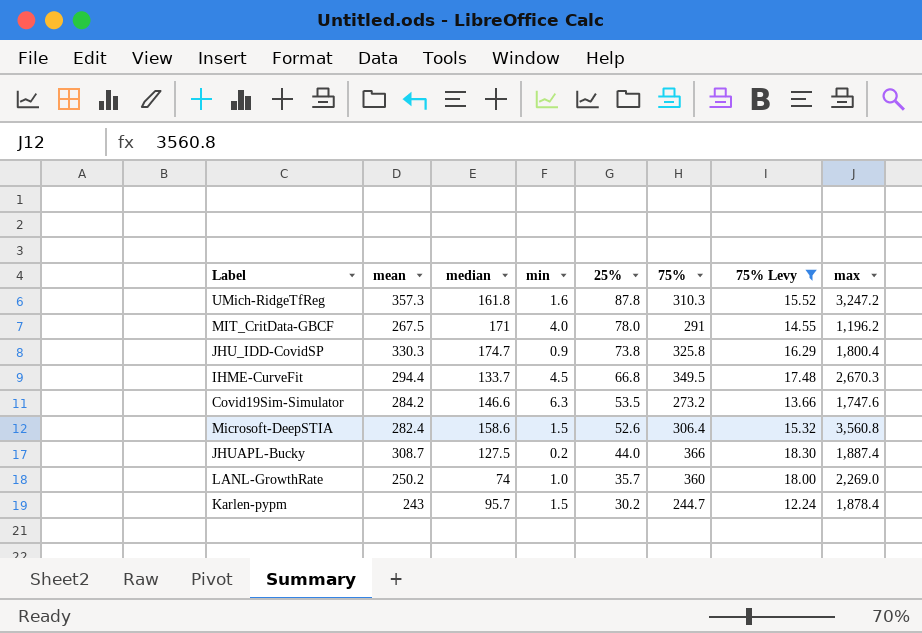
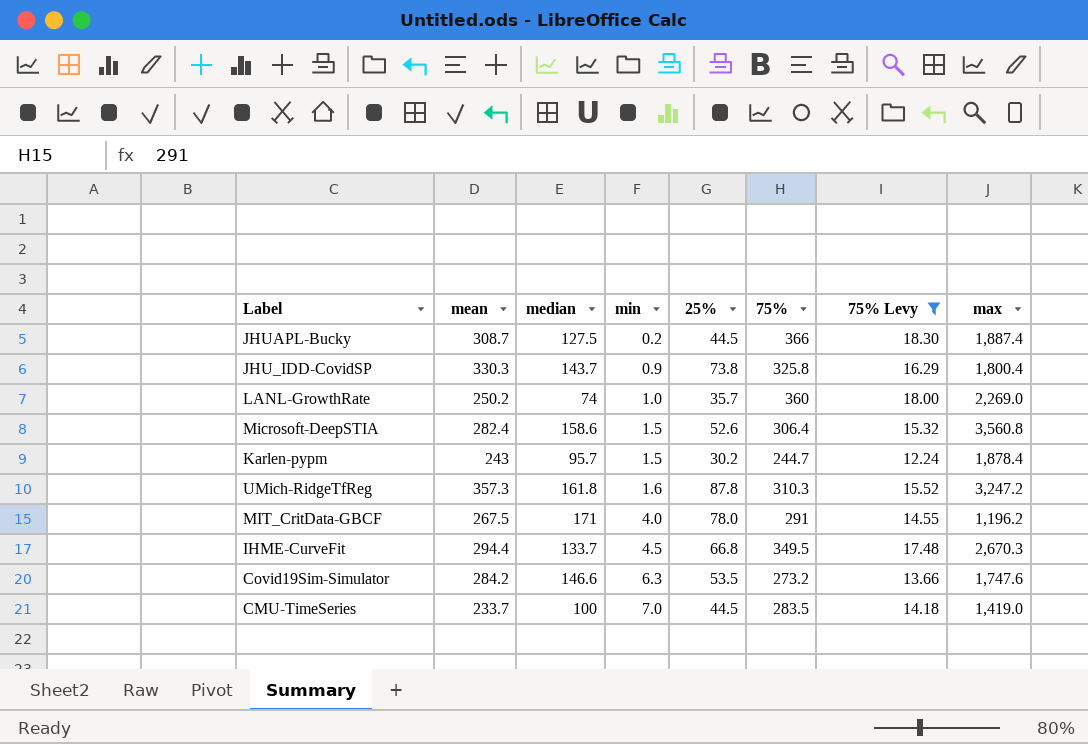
row order: 25% descending -> min ascending
JHUAPL-Bucky | 25%: 44.0 -> 44.5
JHU_IDD-CovidSP | median: 174.7 -> 143.7
row CMU-TimeSeries: none -> 233.7 | 100 | 7.0 | 44.5 | 283.5 | 14.18 | 1,419.0

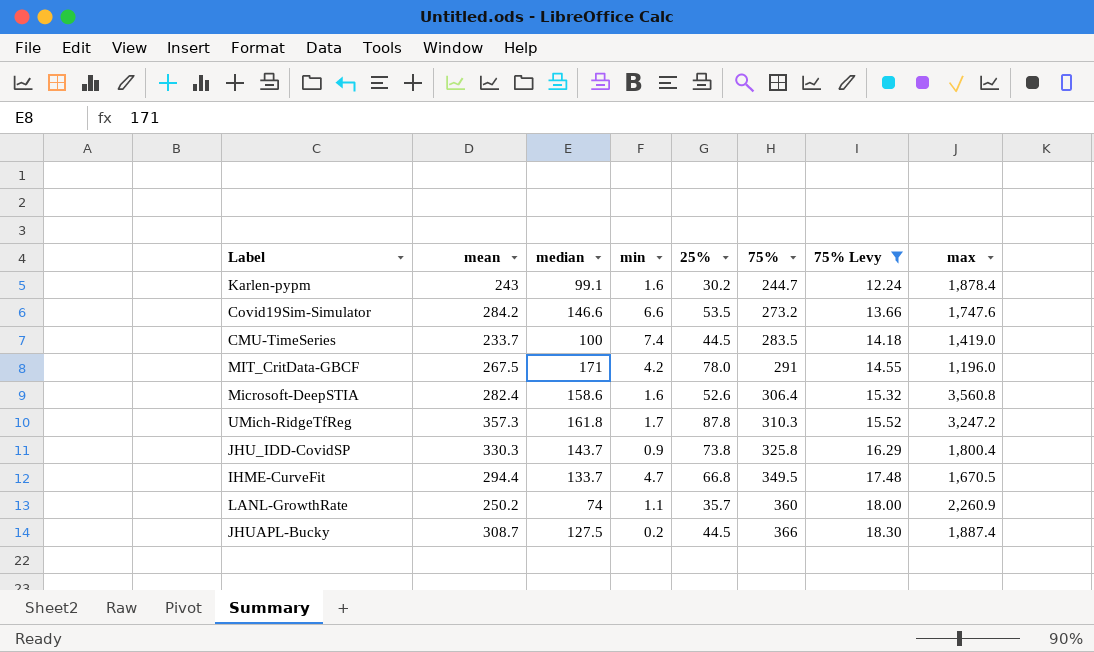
row order: min ascending -> 75% ascending
Karlen-pypm | median: 95.7 -> 99.1
Karlen-pypm | min: 1.5 -> 1.6
Covid19Sim-Simulator | min: 6.3 -> 6.6
CMU-TimeSeries | min: 7.0 -> 7.4
MIT_CritData-GBCF | min: 4.0 -> 4.2
MIT_CritData-GBCF | max: 1,196.2 -> 1,196.0
Microsoft-DeepSTIA | min: 1.5 -> 1.6
UMich-RidgeTfReg | min: 1.6 -> 1.7
IHME-CurveFit | min: 4.5 -> 4.7
IHME-CurveFit | max: 2,670.3 -> 1,670.5
LANL-GrowthRate | min: 1.0 -> 1.1
LANL-GrowthRate | max: 2,269.0 -> 2,260.9

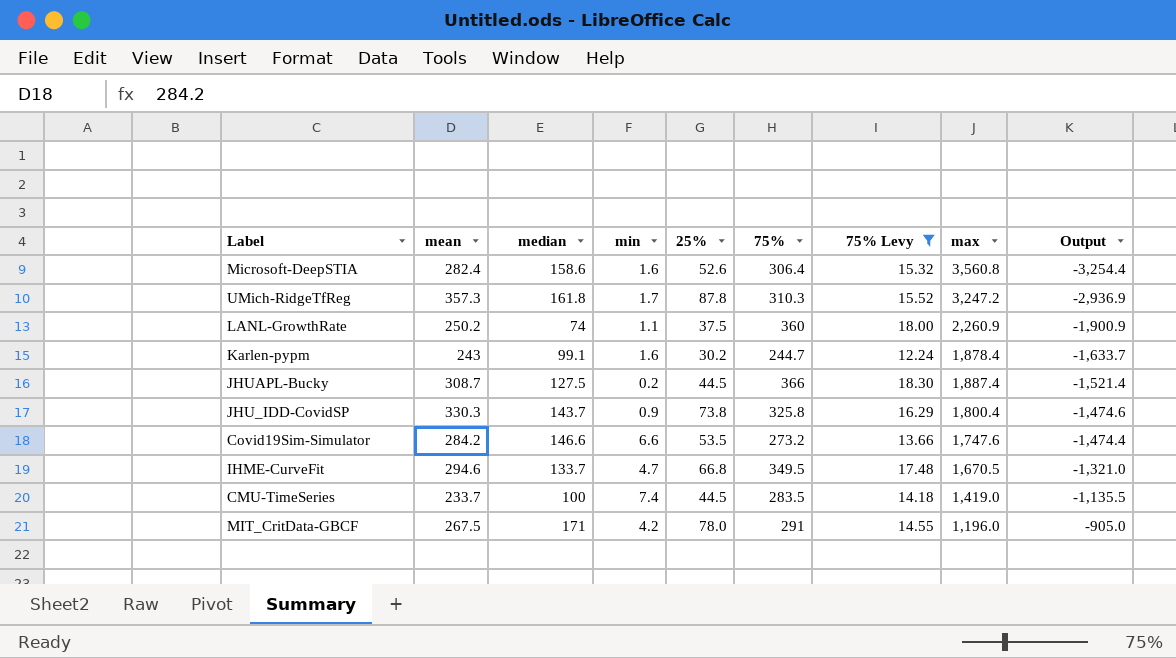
row order: 75% ascending -> Output ascending
column Output | formula: none -> [75%] - [max]
LANL-GrowthRate | 25%: 35.7 -> 37.5
IHME-CurveFit | mean: 294.4 -> 294.6

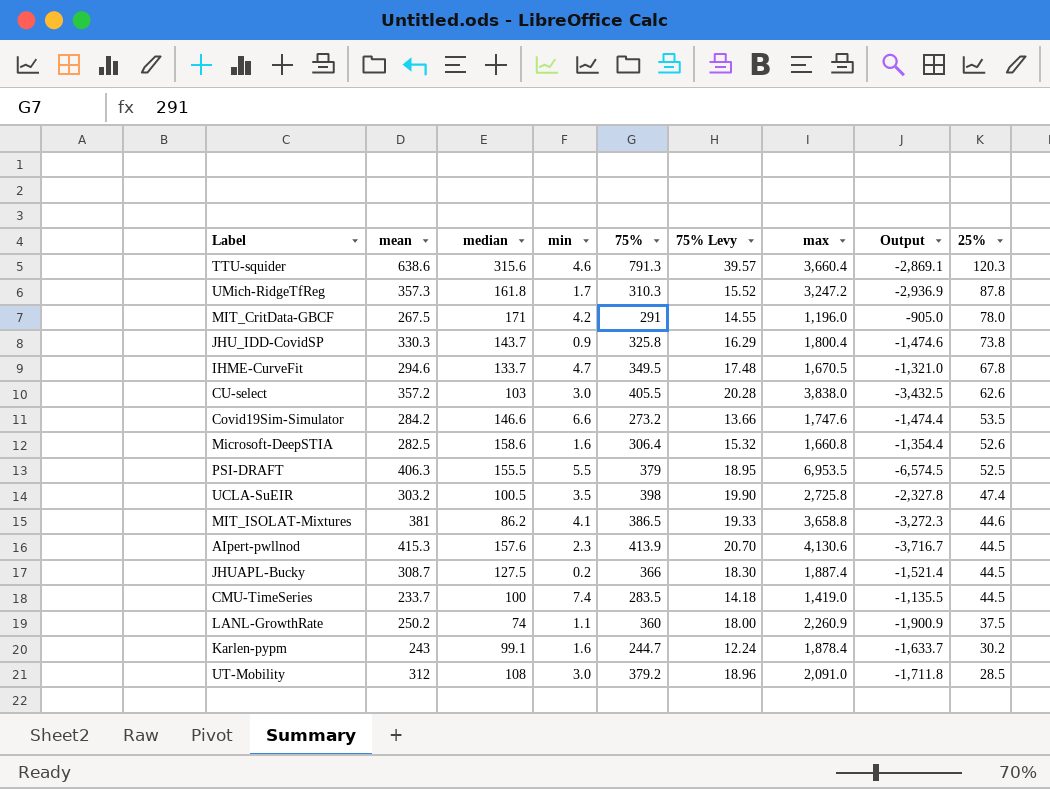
filter: 75% Levy <= 18.30 -> none
row order: Output ascending -> 25% descending
column 25% | position: 5 -> 9
IHME-CurveFit | 25%: 66.8 -> 67.8
Microsoft-DeepSTIA | mean: 282.4 -> 282.5
Microsoft-DeepSTIA | max: 3,560.8 -> 1,660.8
Microsoft-DeepSTIA | Output: -3,254.4 -> -1,354.4

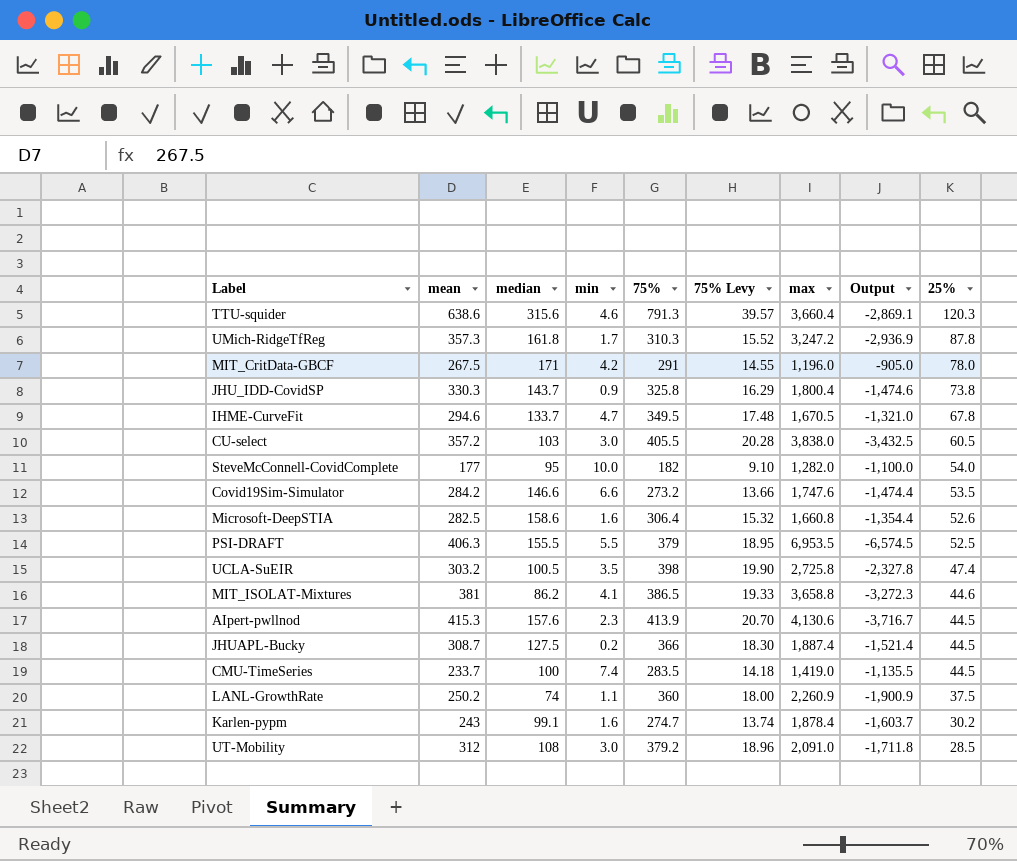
CU-select | 25%: 62.6 -> 60.5
row SteveMcConnell-CovidComplete: none -> 177 | 95 | 10.0 | 182 | 9.10 | 1,282.0 | -1,100.0 | 54.0
Karlen-pypm | 75%: 244.7 -> 274.7
Karlen-pypm | 75% Levy: 12.24 -> 13.74
Karlen-pypm | Output: -1,633.7 -> -1,603.7

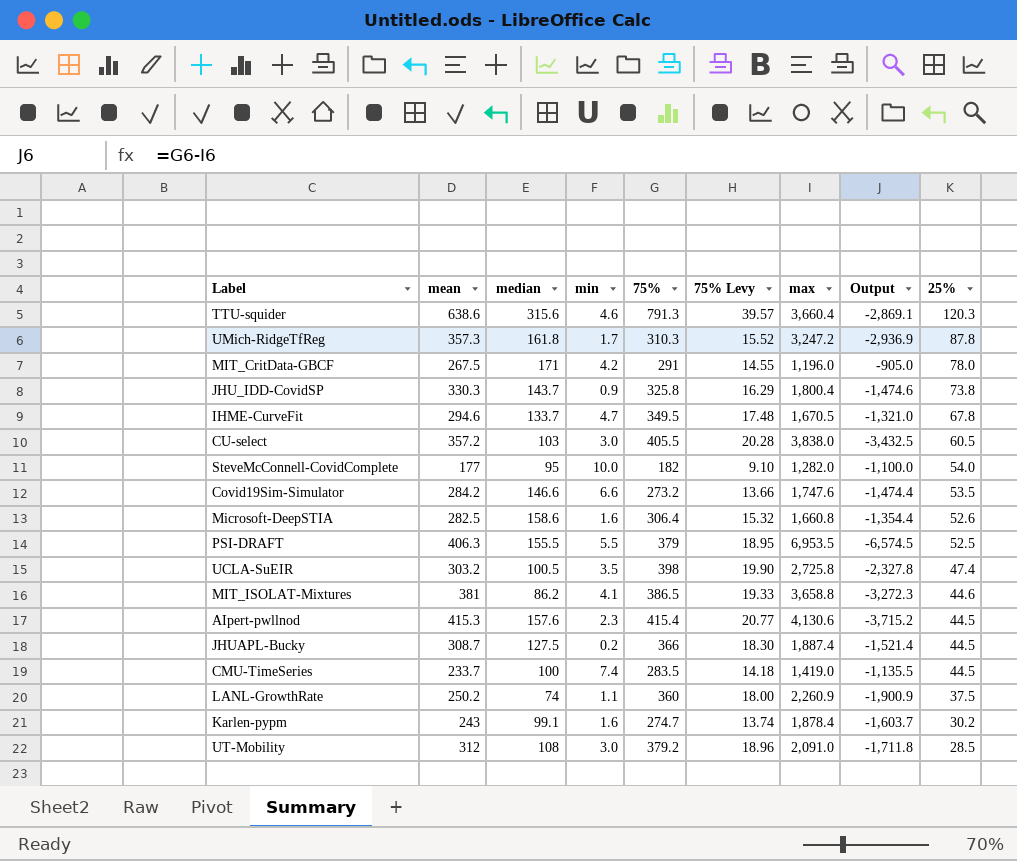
AIpert-pwllnod | 75%: 413.9 -> 415.4
AIpert-pwllnod | 75% Levy: 20.70 -> 20.77
AIpert-pwllnod | Output: -3,716.7 -> -3,715.2

